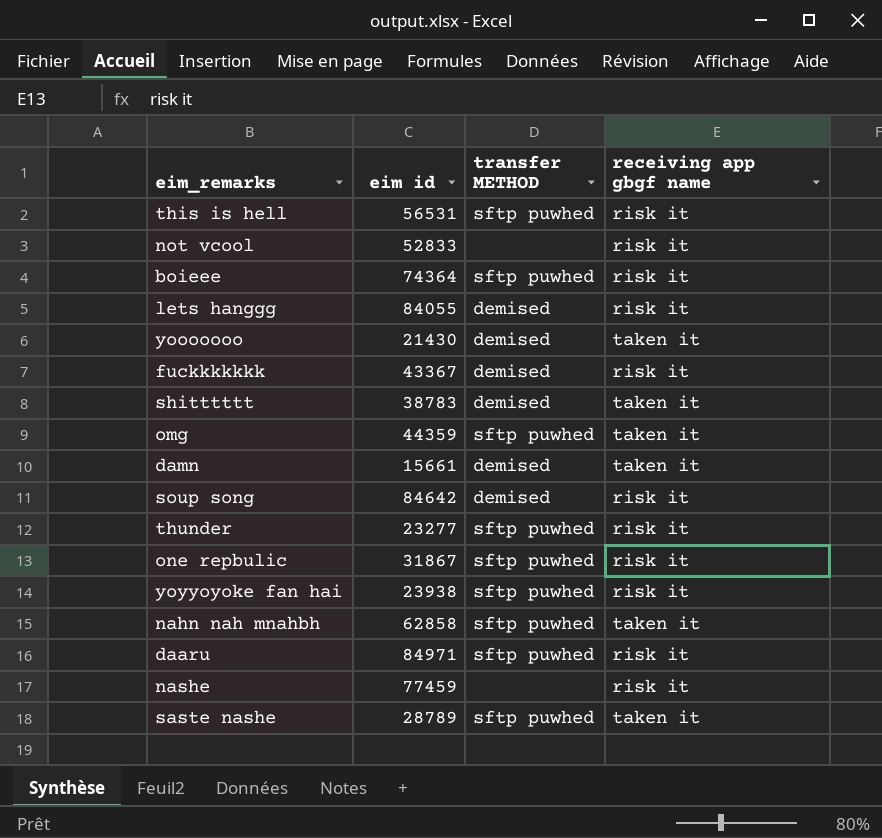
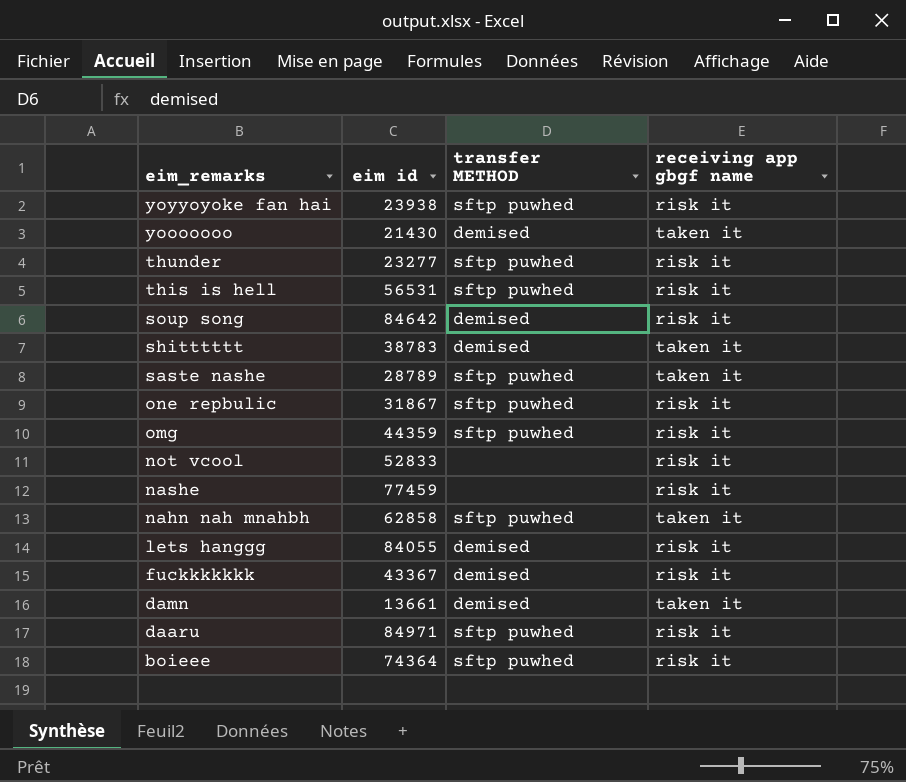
row order: none -> eim_remarks descending
omg | receiving app gbgf name: taken it -> risk it
damn | eim id: 15661 -> 13661

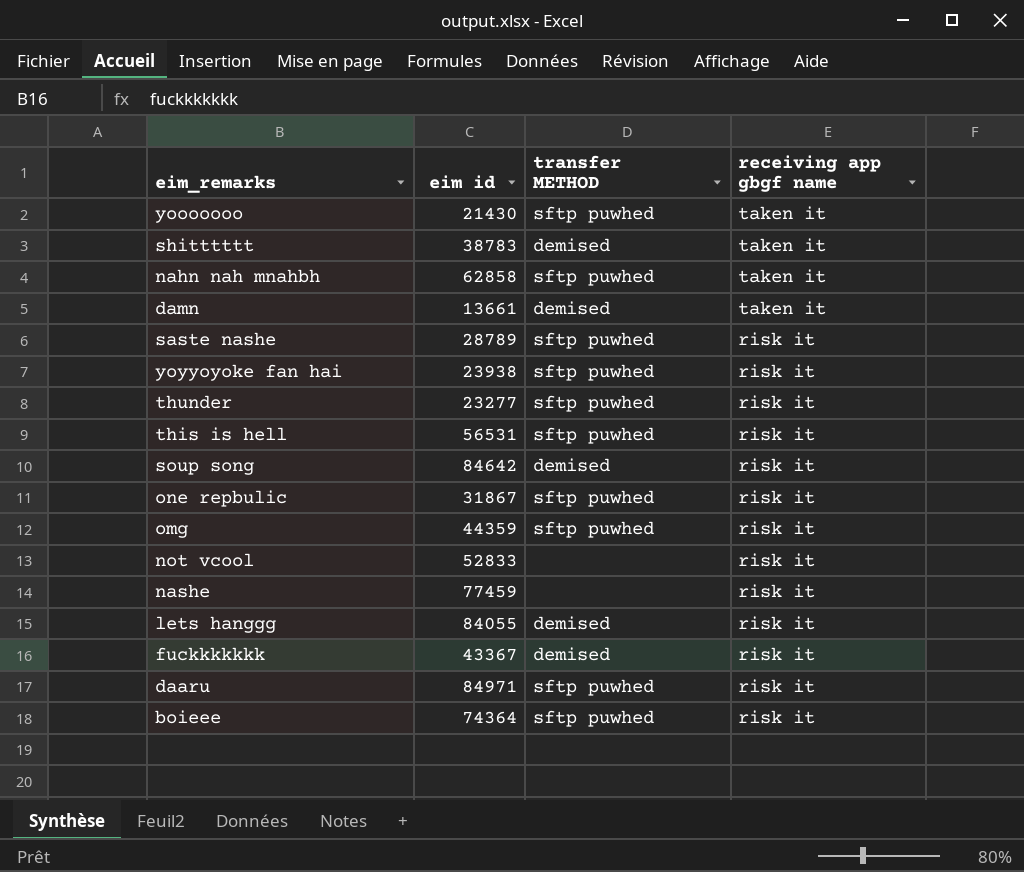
row order: eim_remarks descending -> receiving app gbgf name descending
yooooooo | transfer METHOD: demised -> sftp puwhed
saste nashe | receiving app gbgf name: taken it -> risk it

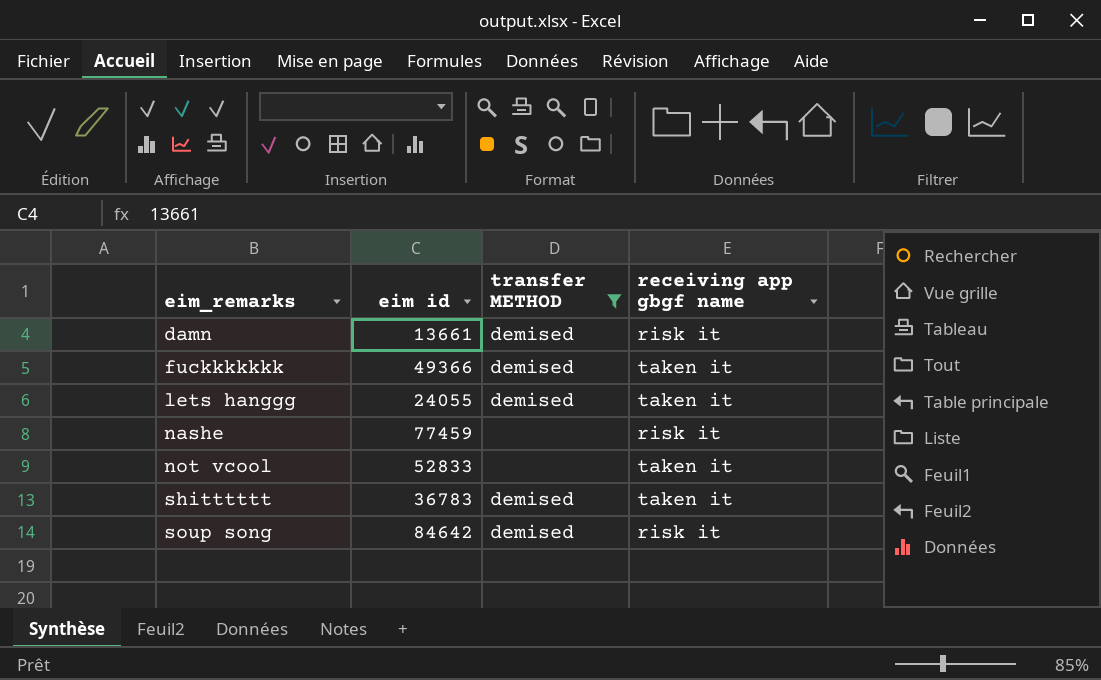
filter: none -> transfer METHOD != sftp puwhed
row order: receiving app gbgf name descending -> eim_remarks ascending
damn | receiving app gbgf name: taken it -> risk it
fuckkkkkkk | eim id: 43367 -> 49366
fuckkkkkkk | receiving app gbgf name: risk it -> taken it
lets hanggg | eim id: 84055 -> 24055
lets hanggg | receiving app gbgf name: risk it -> taken it
not vcool | receiving app gbgf name: risk it -> taken it
shitttttt | eim id: 38783 -> 36783

